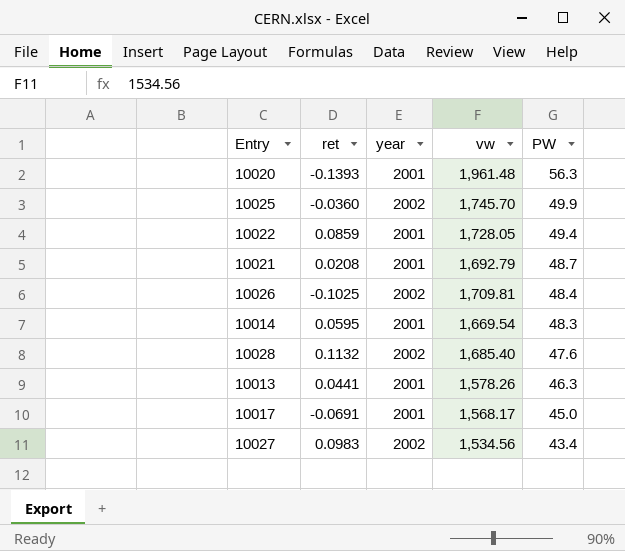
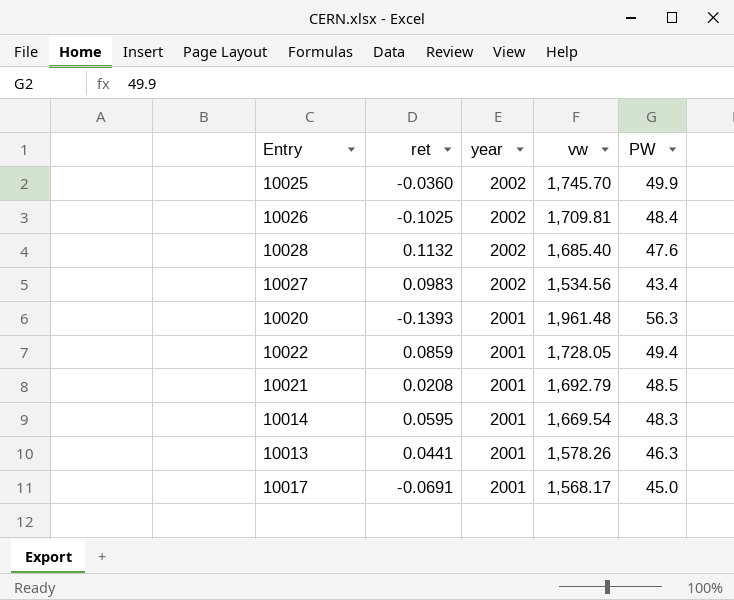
row order: PW descending -> year descending
10021 | PW: 48.7 -> 48.5

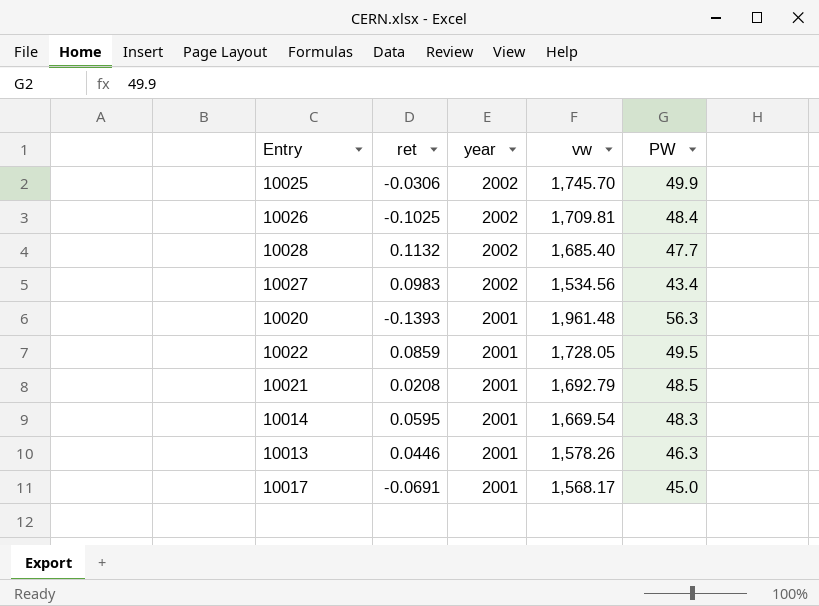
10025 | ret: -0.0360 -> -0.0306
10028 | PW: 47.6 -> 47.7
10022 | PW: 49.4 -> 49.5
10013 | ret: 0.0441 -> 0.0446

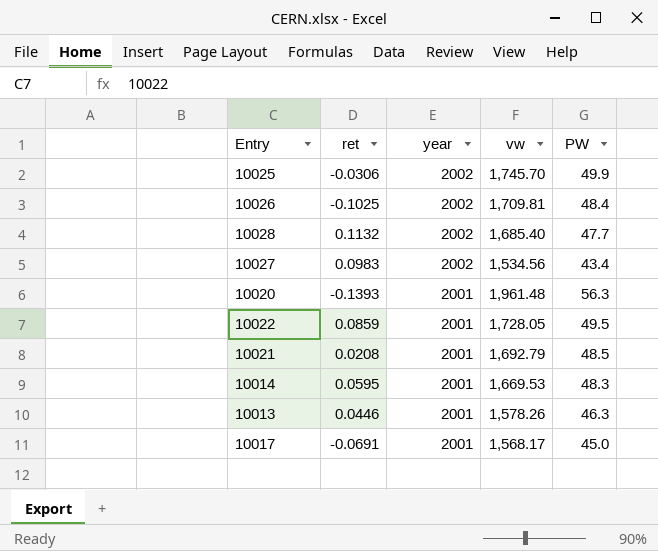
10014 | vw: 1,669.54 -> 1,669.53

